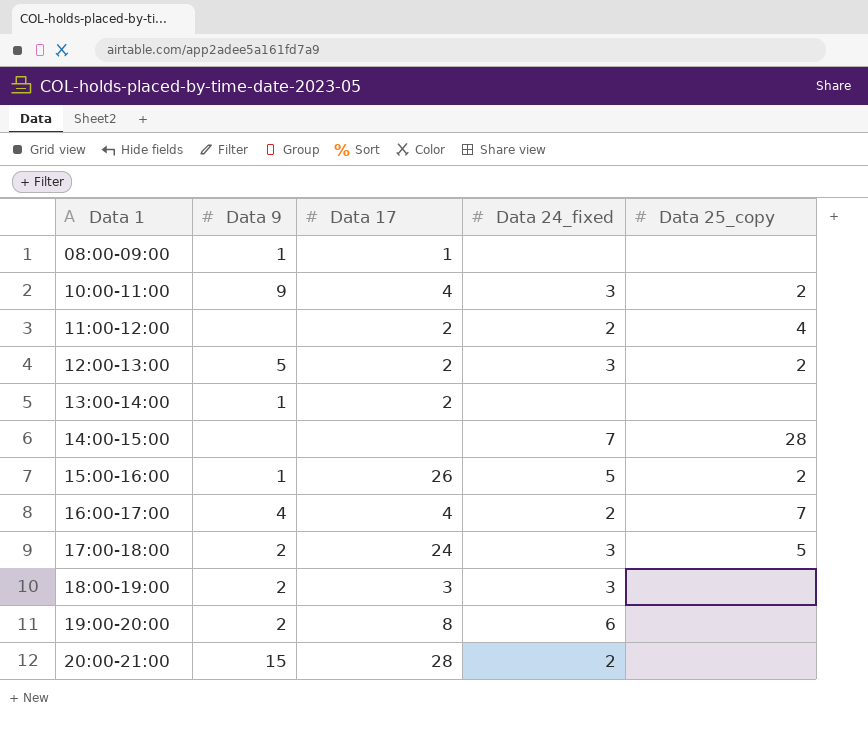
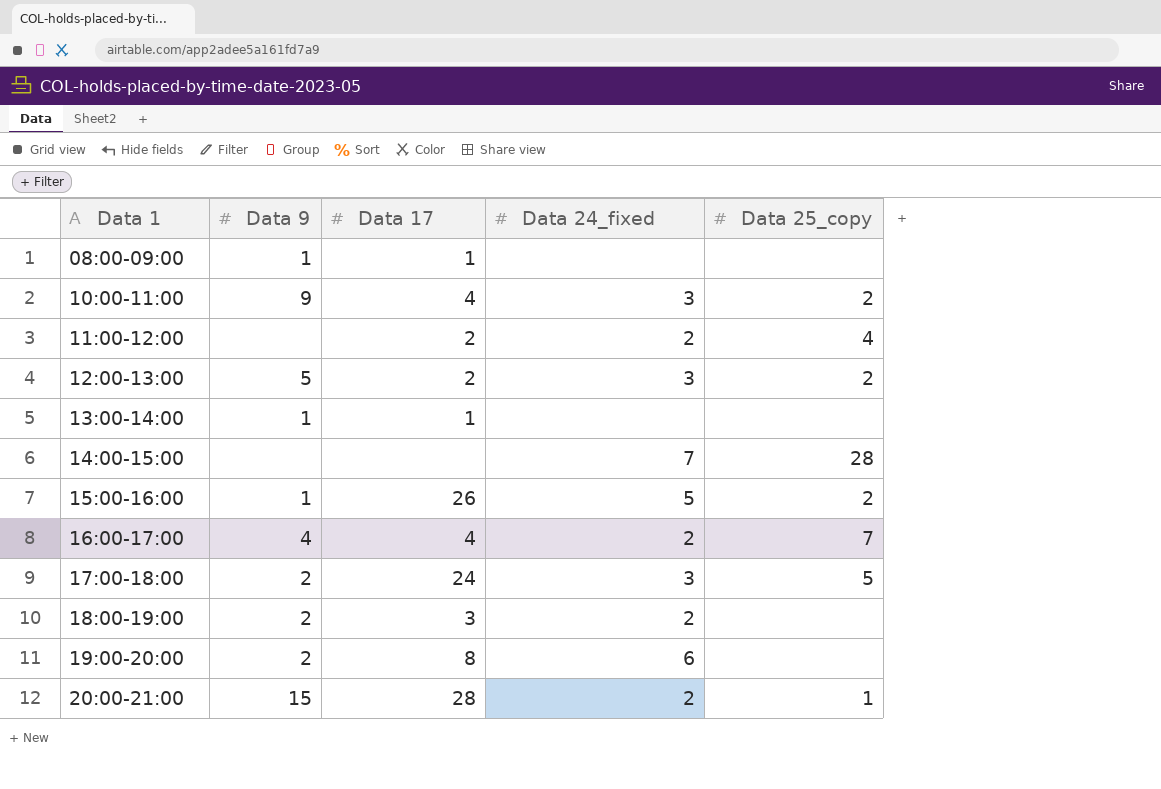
13:00-14:00 | Data 17: 2 -> 1
18:00-19:00 | Data 24_fixed: 3 -> 2
20:00-21:00 | Data 25_copy: none -> 1

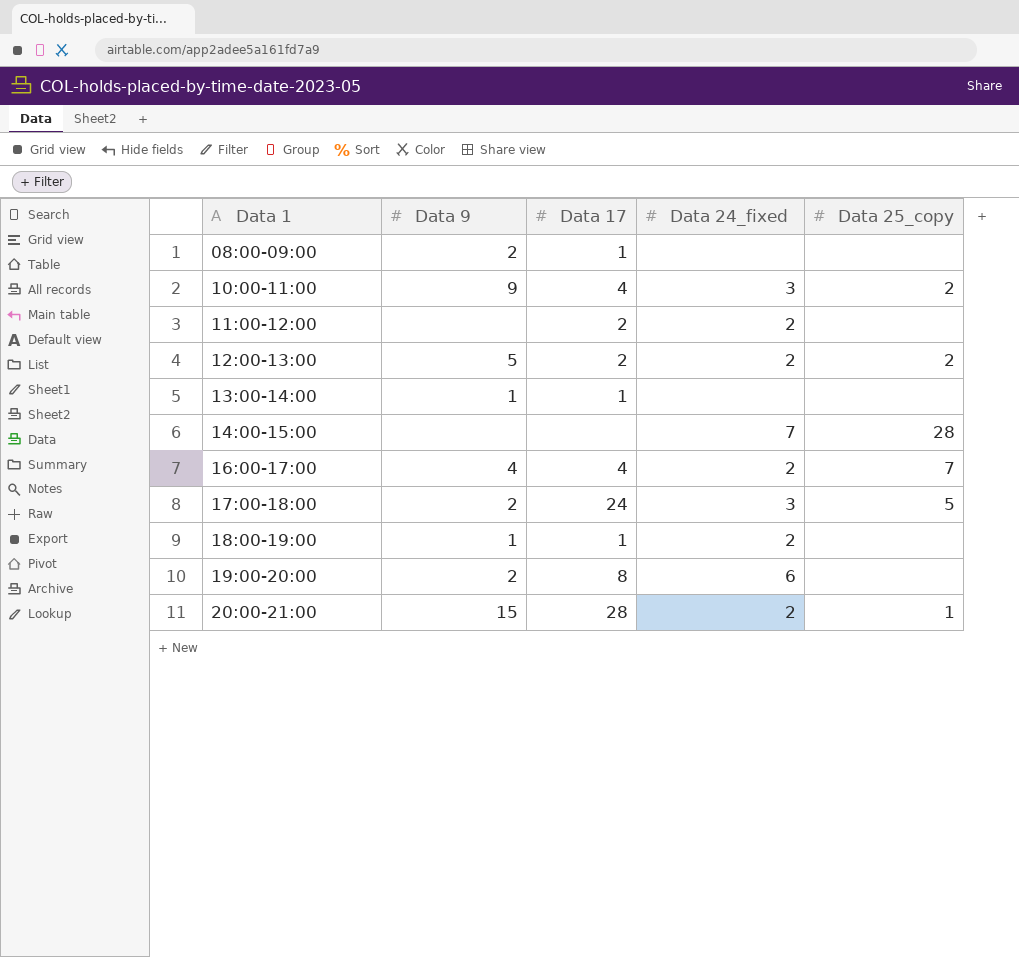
row 15:00-16:00: 1 | 26 | 5 | 2 -> none
08:00-09:00 | Data 9: 1 -> 2
11:00-12:00 | Data 25_copy: 4 -> none
12:00-13:00 | Data 24_fixed: 3 -> 2
18:00-19:00 | Data 9: 2 -> 1
18:00-19:00 | Data 17: 3 -> 1

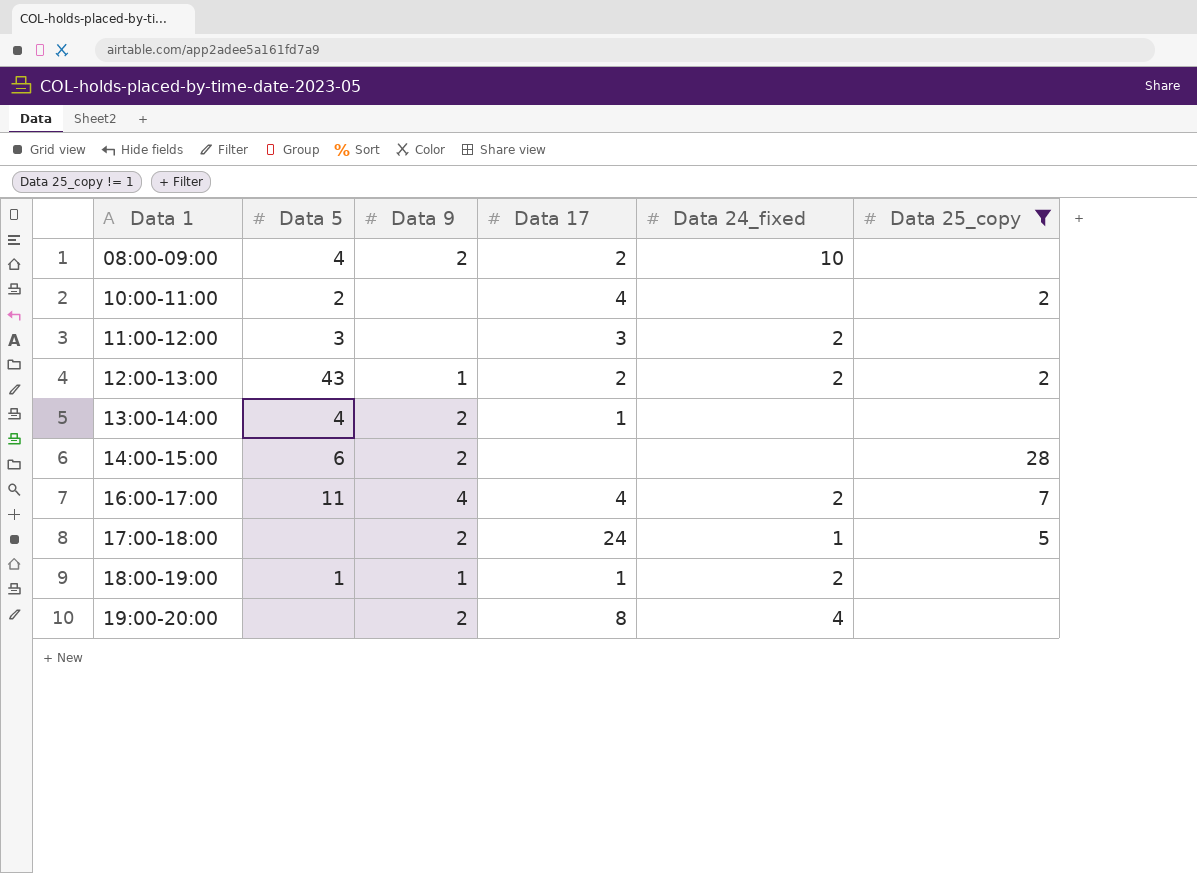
filter: none -> Data 25_copy != 1
column Data 5 | position: none -> 2
08:00-09:00 | Data 17: 1 -> 2
08:00-09:00 | Data 24_fixed: none -> 10
10:00-11:00 | Data 9: 9 -> none
10:00-11:00 | Data 24_fixed: 3 -> none
11:00-12:00 | Data 17: 2 -> 3
12:00-13:00 | Data 9: 5 -> 1
13:00-14:00 | Data 9: 1 -> 2
14:00-15:00 | Data 9: none -> 2
14:00-15:00 | Data 24_fixed: 7 -> none
17:00-18:00 | Data 24_fixed: 3 -> 1
19:00-20:00 | Data 24_fixed: 6 -> 4

